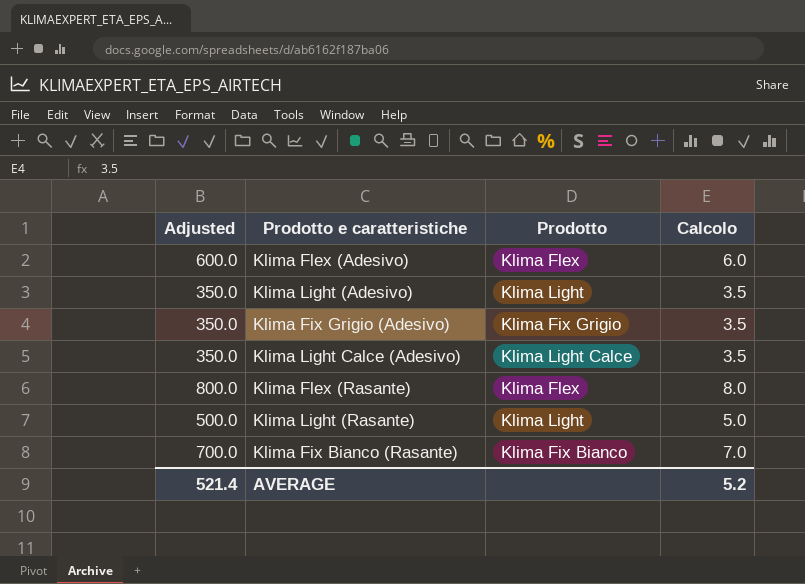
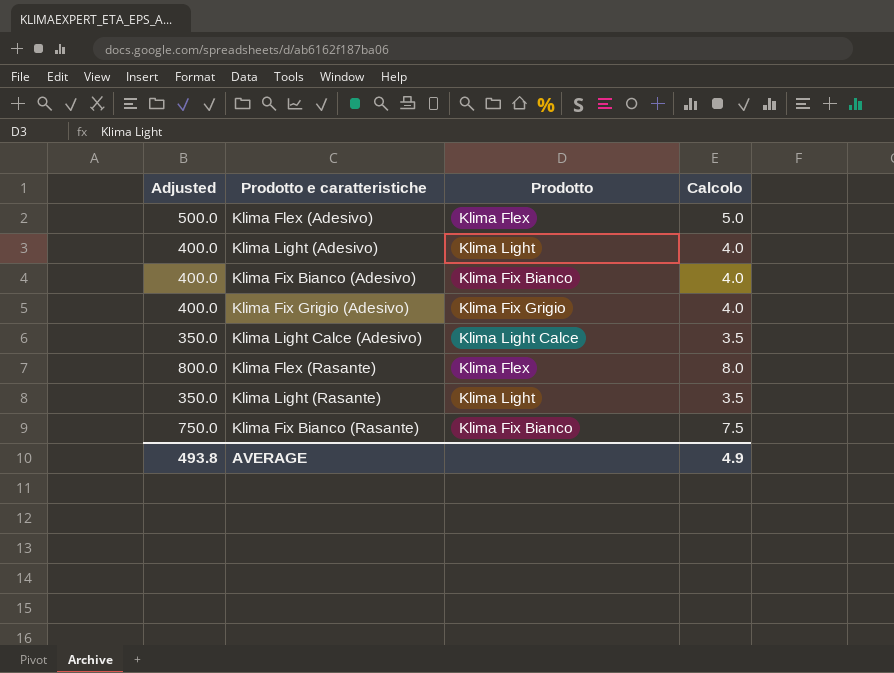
Klima Flex (Adesivo) | Adjusted: 600.0 -> 500.0
Klima Flex (Adesivo) | Calcolo: 6.0 -> 5.0
Klima Light (Adesivo) | Adjusted: 350.0 -> 400.0
Klima Light (Adesivo) | Calcolo: 3.5 -> 4.0
row Klima Fix Bianco (Adesivo): none -> 400.0 | Klima Fix Bianco | 4.0
Klima Fix Grigio (Adesivo) | Adjusted: 350.0 -> 400.0
Klima Fix Grigio (Adesivo) | Calcolo: 3.5 -> 4.0
Klima Light (Rasante) | Adjusted: 500.0 -> 350.0
Klima Light (Rasante) | Calcolo: 5.0 -> 3.5
Klima Fix Bianco (Rasante) | Adjusted: 700.0 -> 750.0
Klima Fix Bianco (Rasante) | Calcolo: 7.0 -> 7.5
AVERAGE | Adjusted: 521.4 -> 493.8
AVERAGE | Calcolo: 5.2 -> 4.9

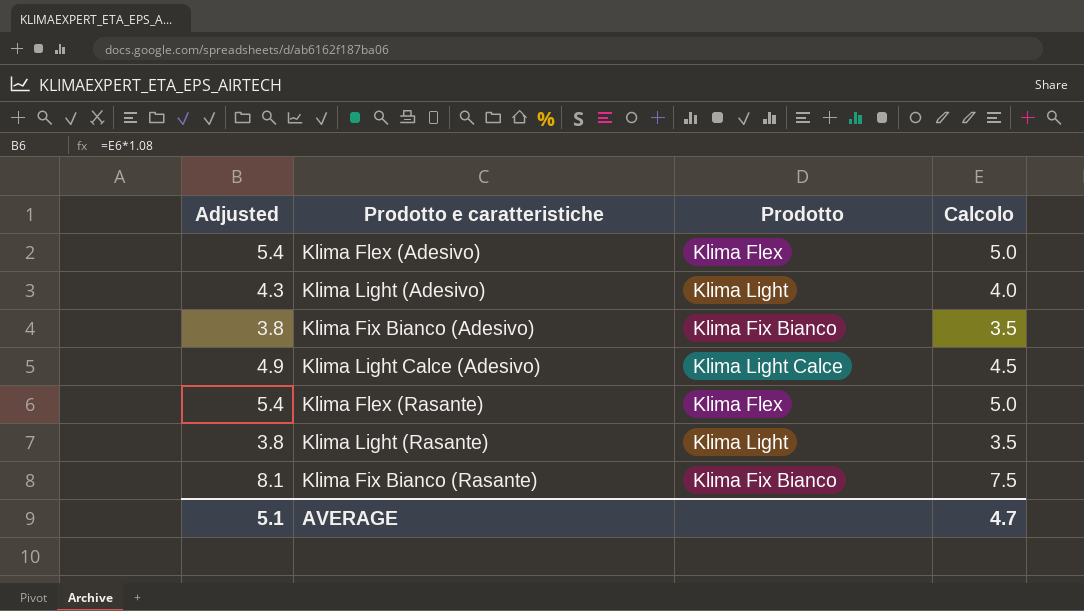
column Adjusted | formula: [Calcolo] * 100 -> [Calcolo] * 1.08
row Klima Fix Grigio (Adesivo): 400.0 | Klima Fix Grigio | 4.0 -> none
Klima Fix Bianco (Adesivo) | Calcolo: 4.0 -> 3.5
Klima Light Calce (Adesivo) | Calcolo: 3.5 -> 4.5
Klima Flex (Rasante) | Calcolo: 8.0 -> 5.0
AVERAGE | Adjusted: 493.8 -> 5.1
AVERAGE | Calcolo: 4.9 -> 4.7

